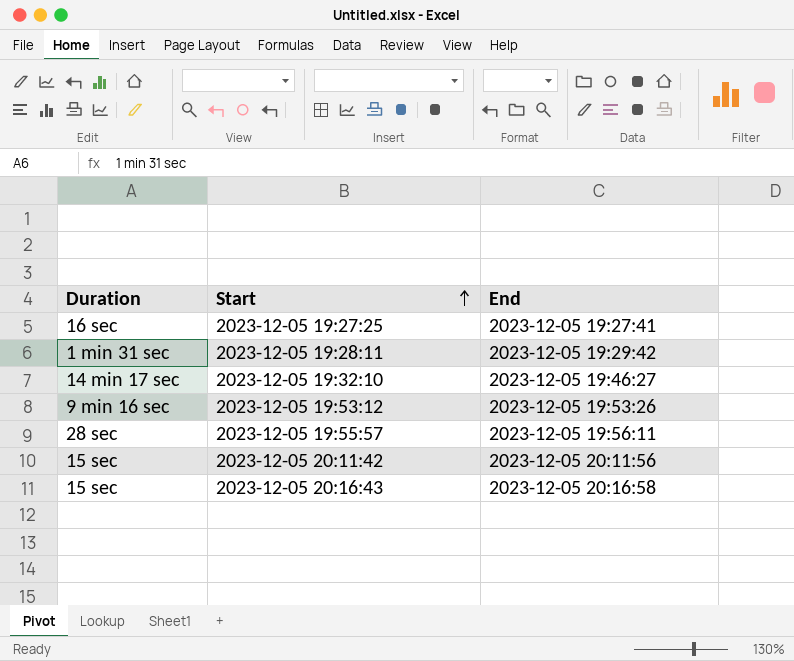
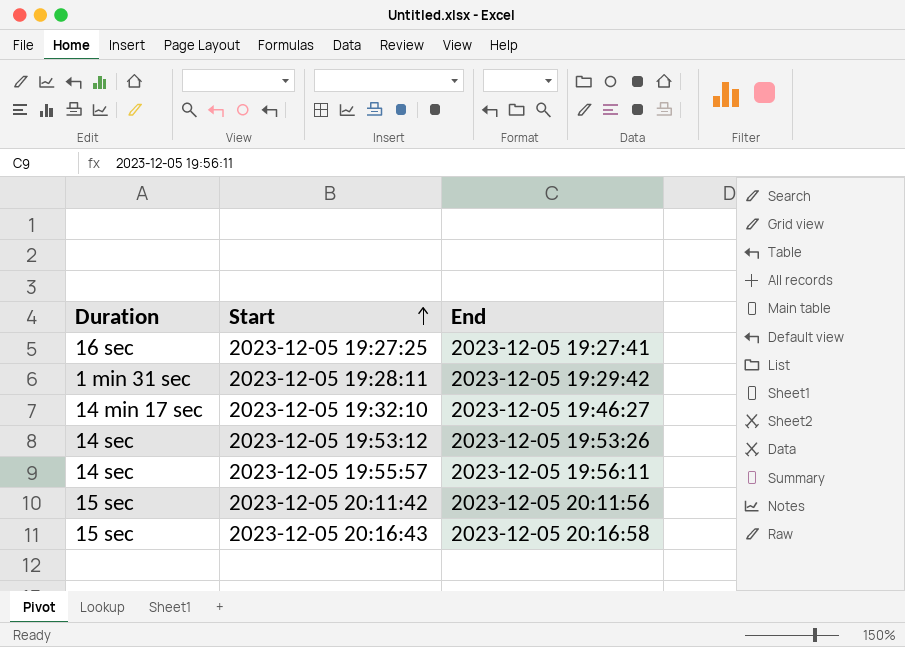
2023-12-05 19:53:12 | Duration: 9 min 16 sec -> 14 sec
2023-12-05 19:55:57 | Duration: 28 sec -> 14 sec

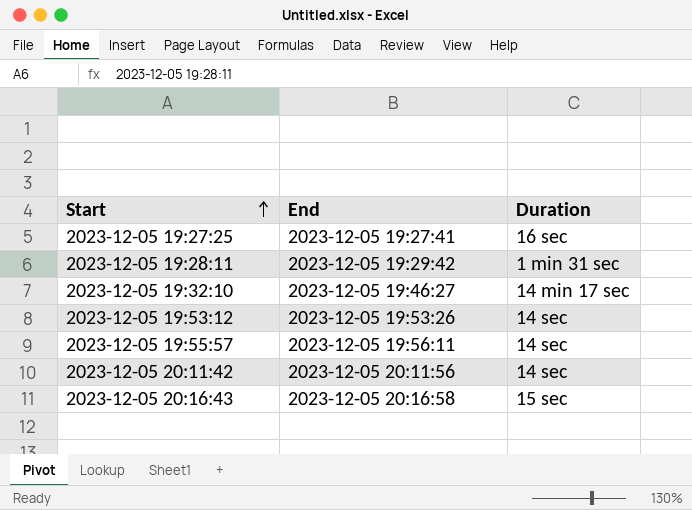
column Duration | position: 1 -> 3
2023-12-05 20:11:42 | Duration: 15 sec -> 14 sec

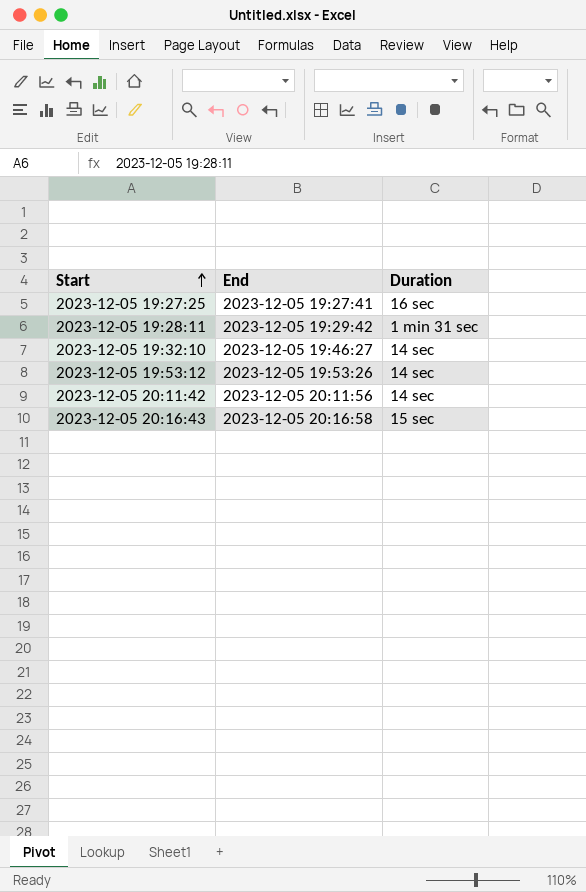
row 2023-12-05 19:55:57: 2023-12-05 19:56:11 | 14 sec -> none
2023-12-05 19:32:10 | Duration: 14 min 17 sec -> 14 sec

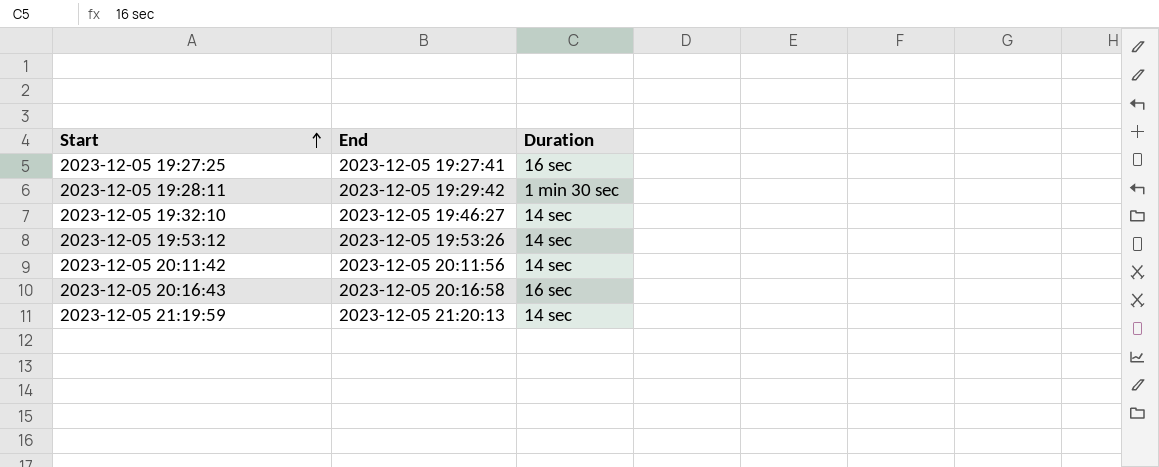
2023-12-05 19:28:11 | Duration: 1 min 31 sec -> 1 min 30 sec
2023-12-05 20:16:43 | Duration: 15 sec -> 16 sec
row 2023-12-05 21:19:59: none -> 2023-12-05 21:20:13 | 14 sec

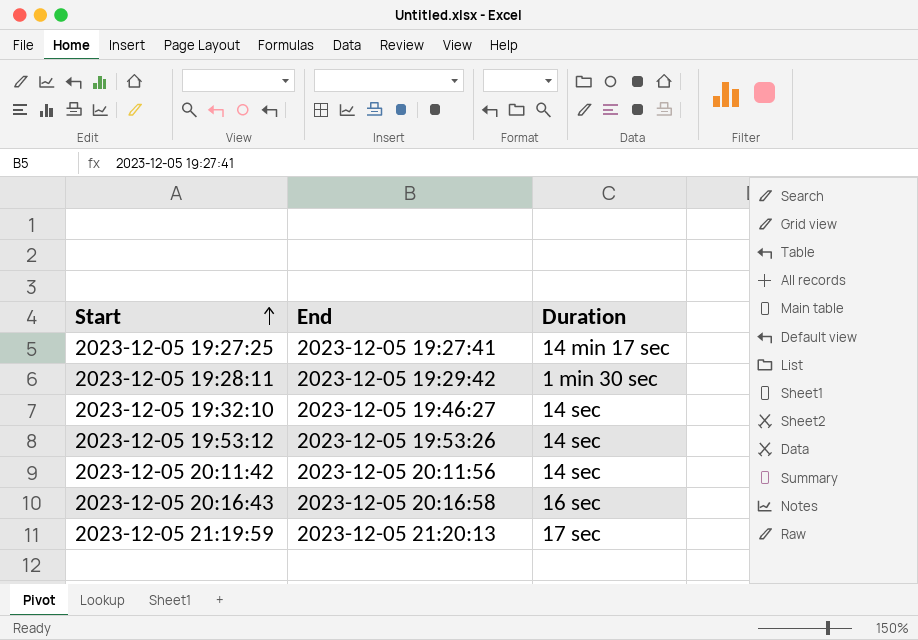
2023-12-05 19:27:25 | Duration: 16 sec -> 14 min 17 sec
2023-12-05 21:19:59 | Duration: 14 sec -> 17 sec

